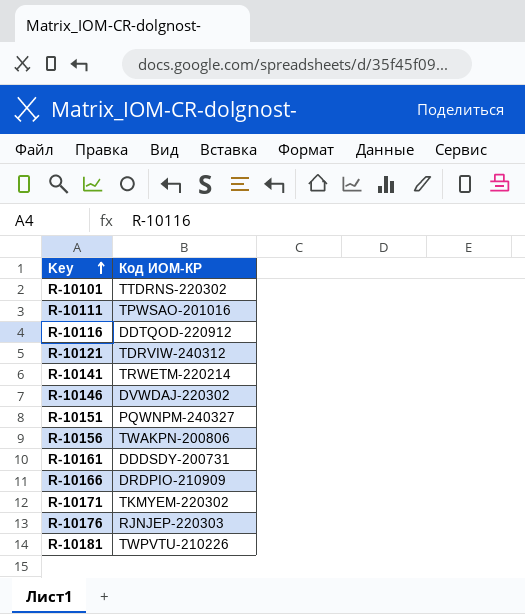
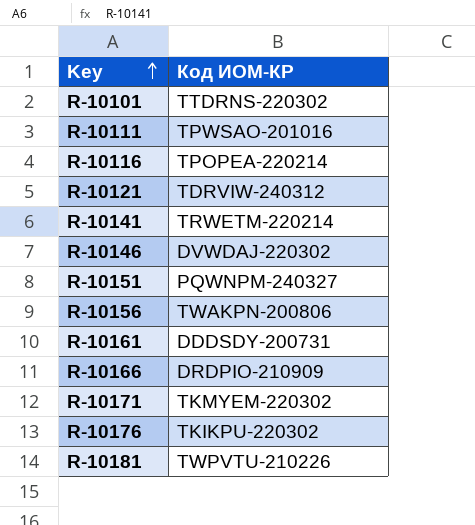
R-10116 | Код ИОМ-КР: DDTQOD-220912 -> TPOPEA-220214
R-10176 | Код ИОМ-КР: RJNJEP-220303 -> TKIKPU-220302

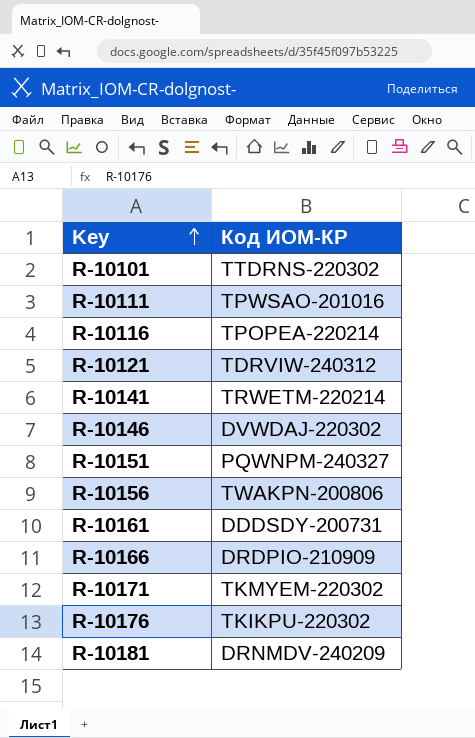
R-10181 | Код ИОМ-КР: TWPVTU-210226 -> DRNMDV-240209

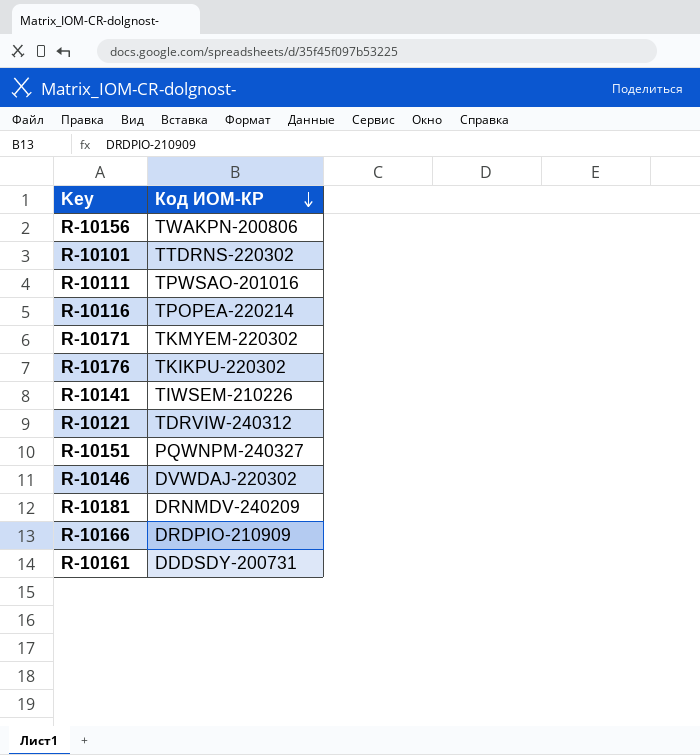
row order: Key ascending -> Код ИОМ-КР descending
R-10141 | Код ИОМ-КР: TRWETM-220214 -> TIWSEM-210226

